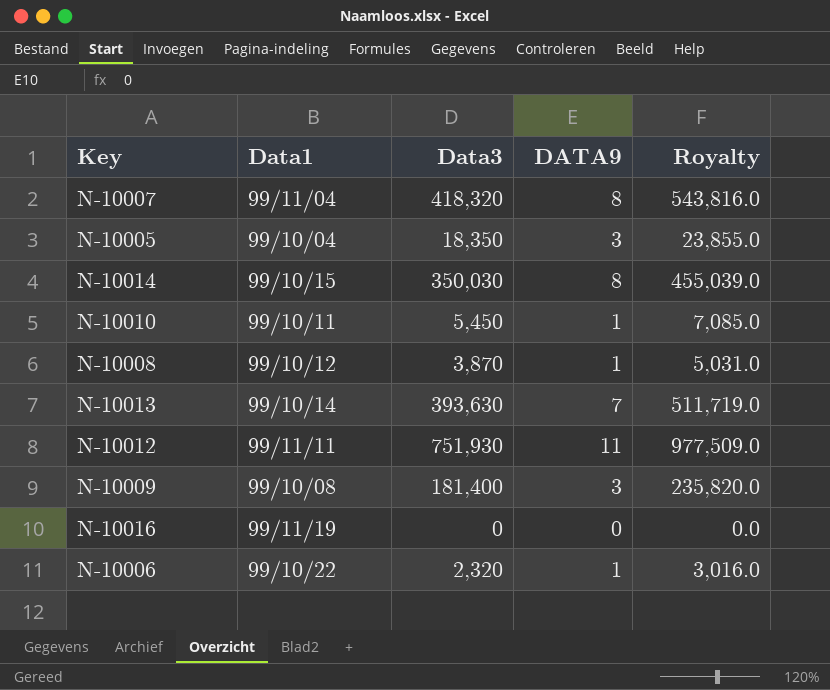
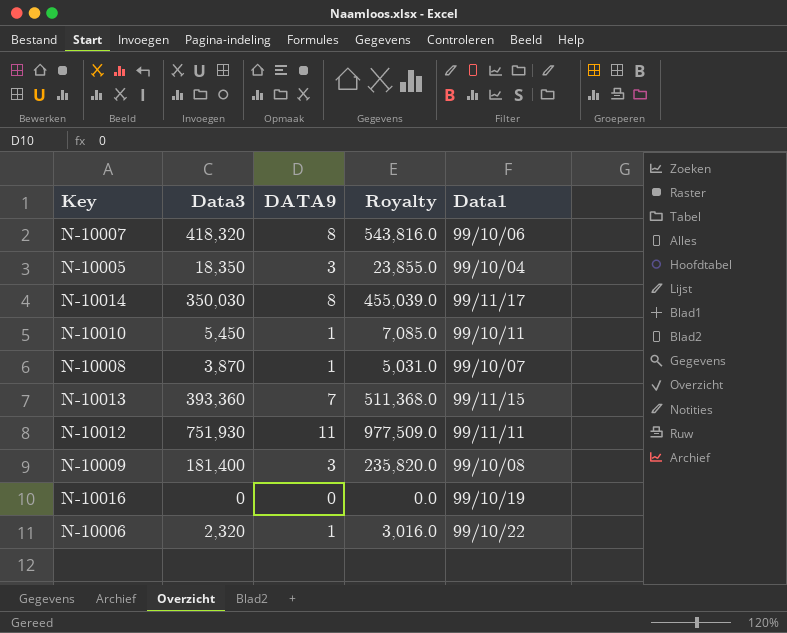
column Data1 | position: 2 -> 5
N-10007 | Data1: 99/11/04 -> 99/10/06
N-10014 | Data1: 99/10/15 -> 99/11/17
N-10008 | Data1: 99/10/12 -> 99/10/07
N-10013 | Data3: 393,630 -> 393,360
N-10013 | Royalty: 511,719.0 -> 511,368.0
N-10013 | Data1: 99/10/14 -> 99/11/15
N-10016 | Data1: 99/11/19 -> 99/10/19

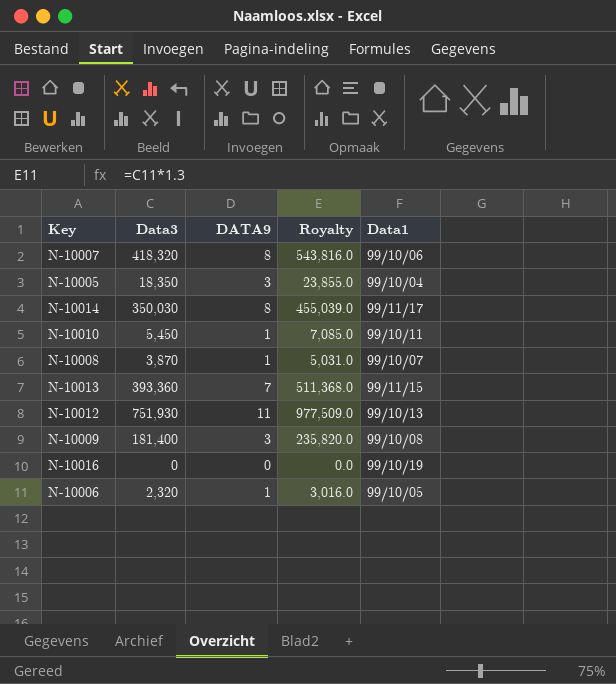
N-10012 | Data1: 99/11/11 -> 99/10/13
N-10006 | Data1: 99/10/22 -> 99/10/05

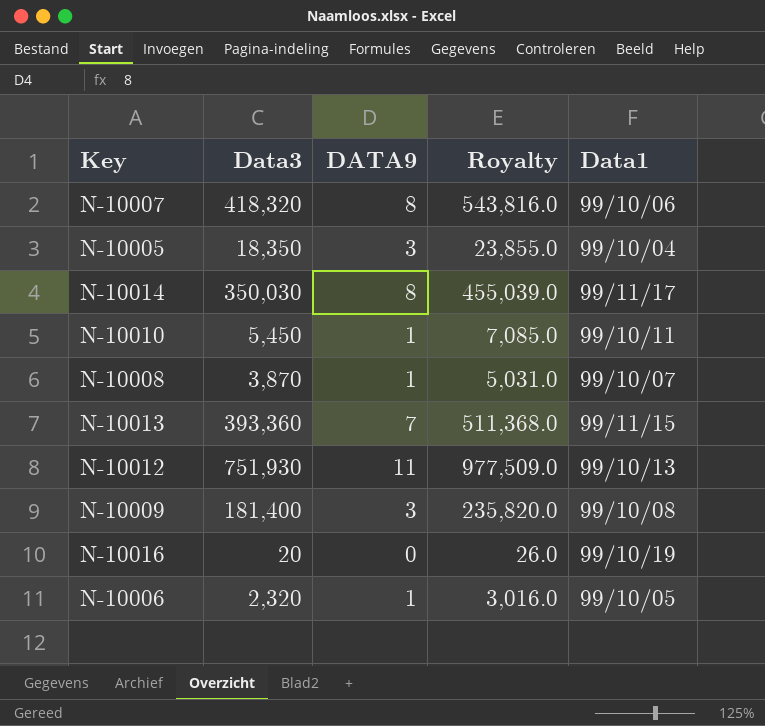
N-10016 | Data3: 0 -> 20
N-10016 | Royalty: 0.0 -> 26.0

